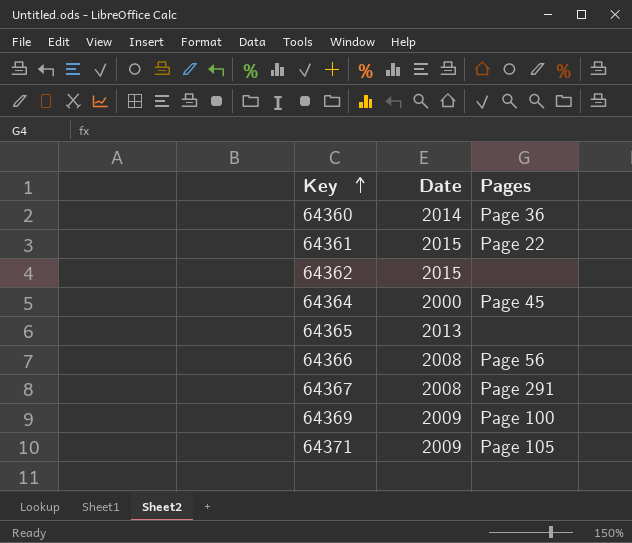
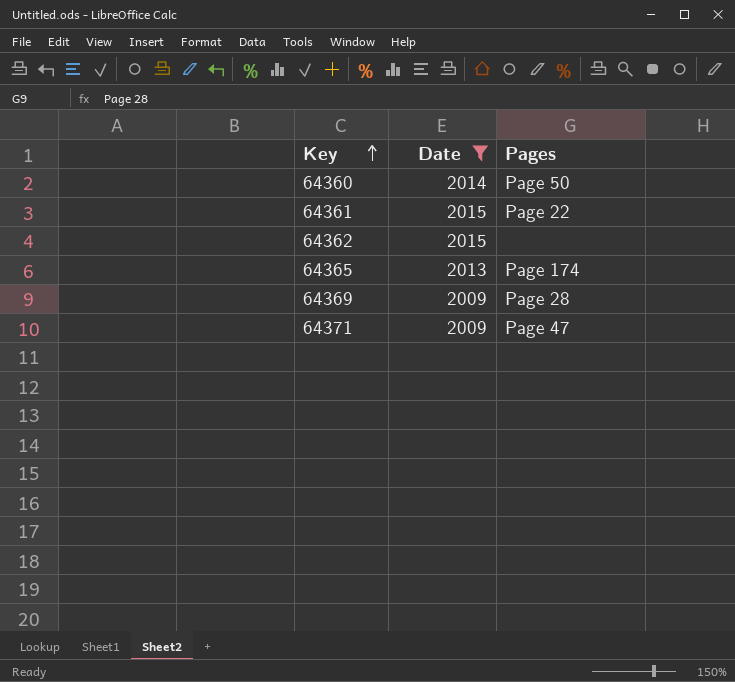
filter: none -> Date >= 2009
64360 | Pages: Page 36 -> Page 50
64365 | Pages: none -> Page 174
64369 | Pages: Page 100 -> Page 28
64371 | Pages: Page 105 -> Page 47

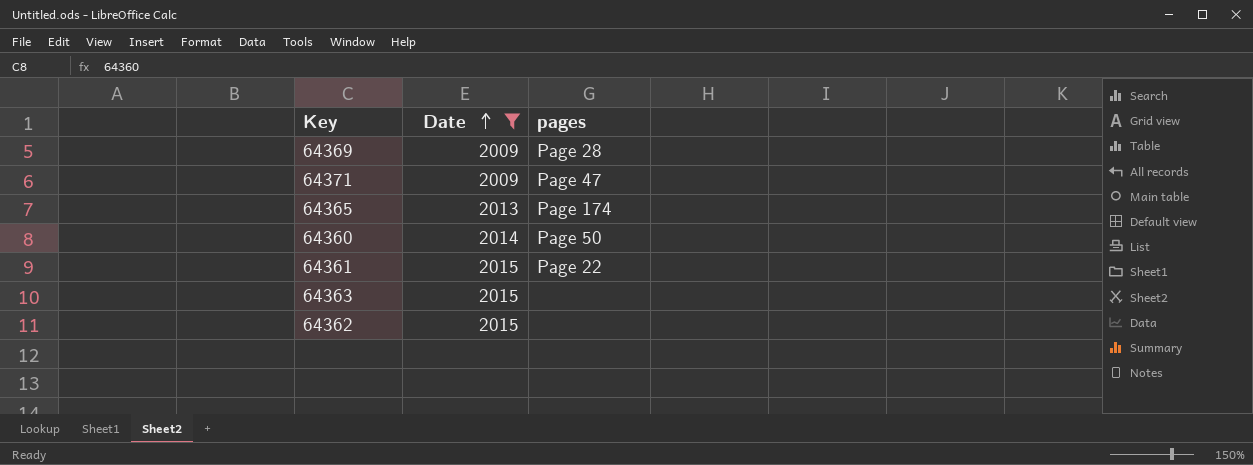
row order: Key ascending -> Date ascending
column name: Pages -> pages
row 64363: none -> 2015 | none

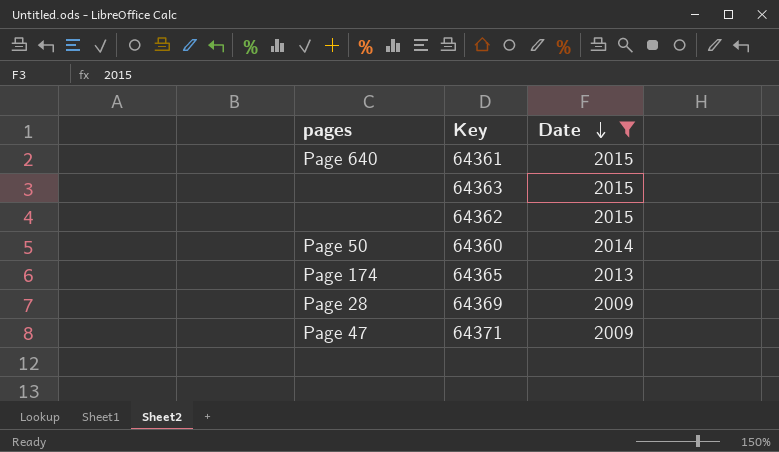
row order: Date ascending -> Date descending
column pages | position: 3 -> 1
64361 | pages: Page 22 -> Page 640

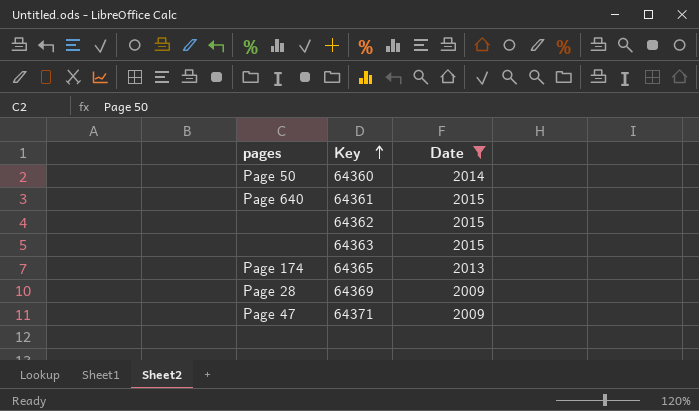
row order: Date descending -> Key ascending

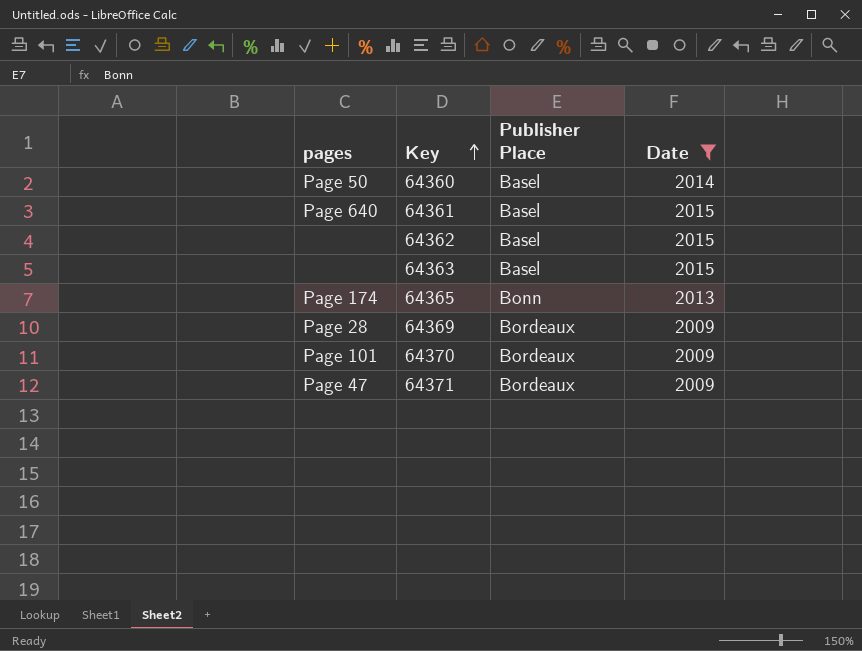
column Publisher Place | position: none -> 3
row 64370: none -> Page 101 | Bordeaux | 2009

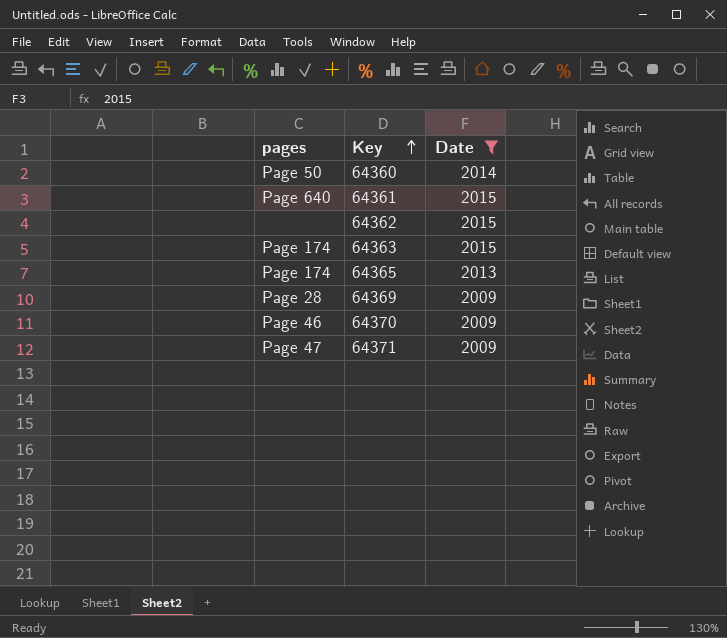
column Publisher Place | position: 3 -> none
64363 | pages: none -> Page 174
64370 | pages: Page 101 -> Page 46

